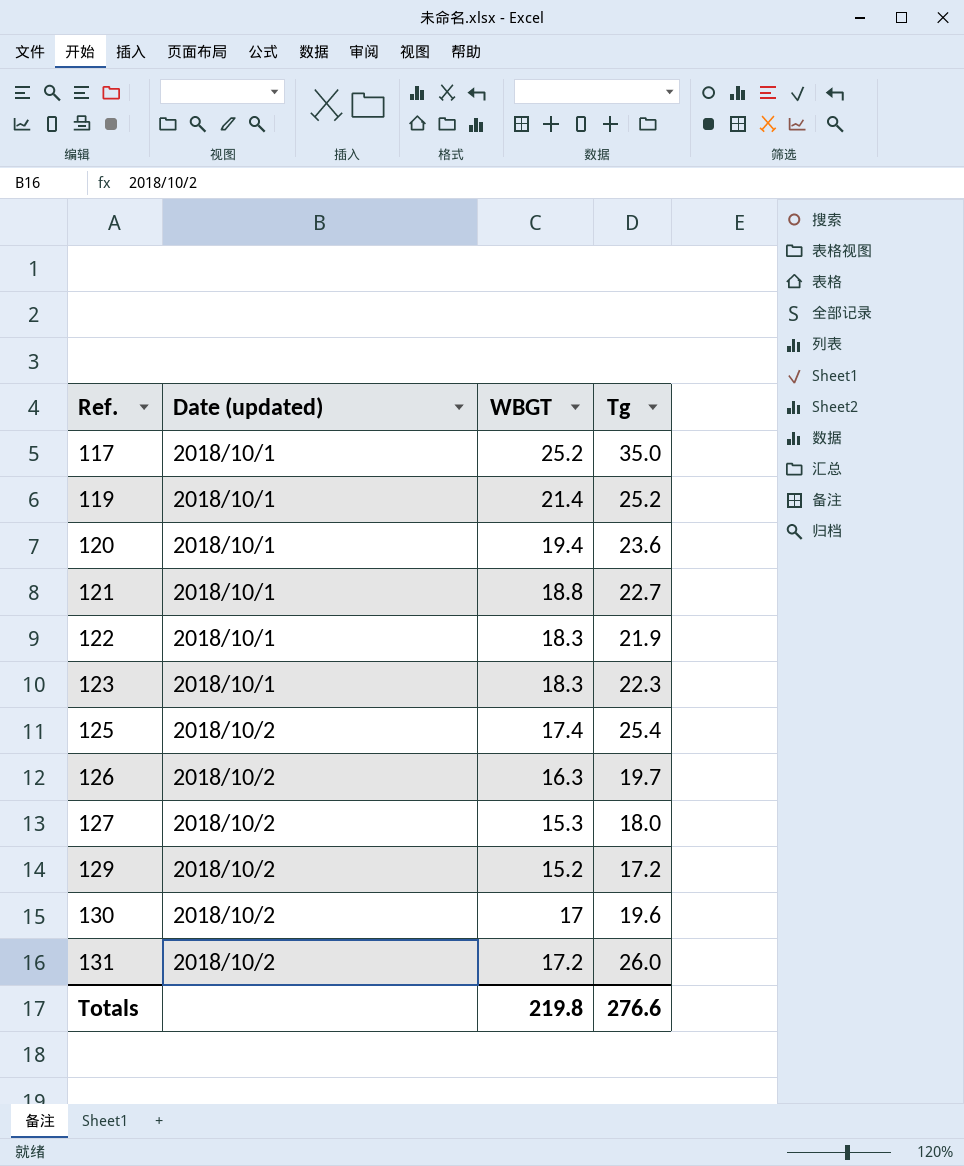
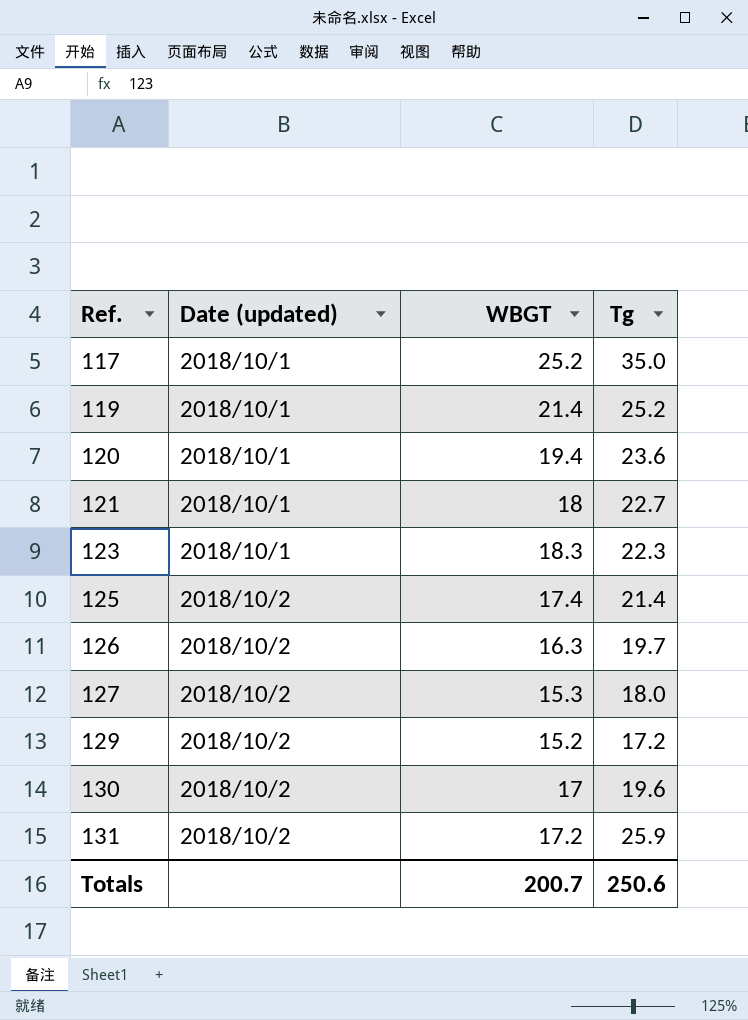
row 122: 2018/10/1 | 18.3 | 21.9 -> none
121 | WBGT: 18.8 -> 18
125 | Tg: 25.4 -> 21.4
131 | Tg: 26.0 -> 25.9
Totals | WBGT: 219.8 -> 200.7
Totals | Tg: 276.6 -> 250.6

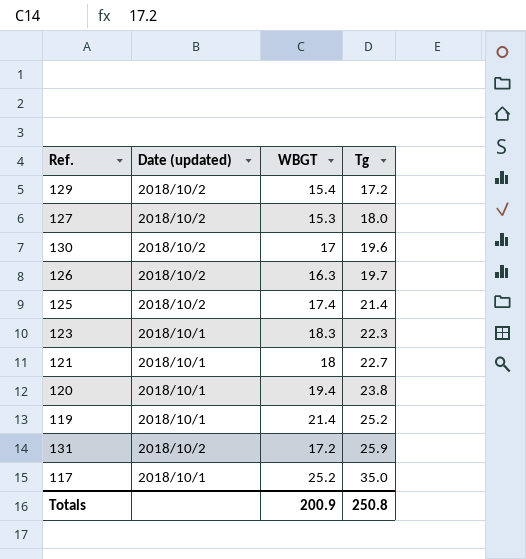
row order: Ref. ascending -> Tg ascending
129 | WBGT: 15.2 -> 15.4
120 | Tg: 23.6 -> 23.8
Totals | WBGT: 200.7 -> 200.9
Totals | Tg: 250.6 -> 250.8

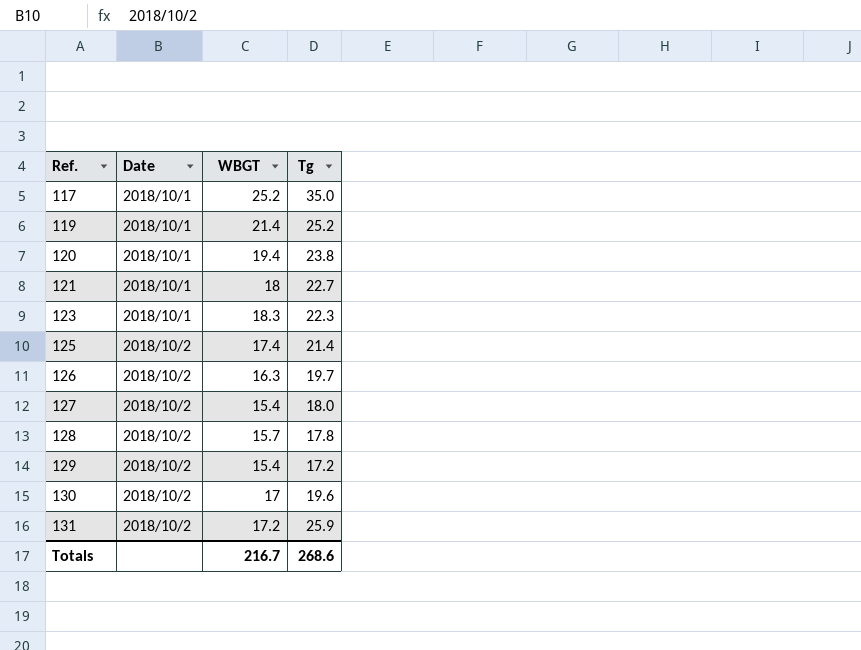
row order: Tg ascending -> Ref. ascending
column name: Date (updated) -> Date
127 | WBGT: 15.3 -> 15.4
row 128: none -> 2018/10/2 | 15.7 | 17.8
Totals | WBGT: 200.9 -> 216.7
Totals | Tg: 250.8 -> 268.6

